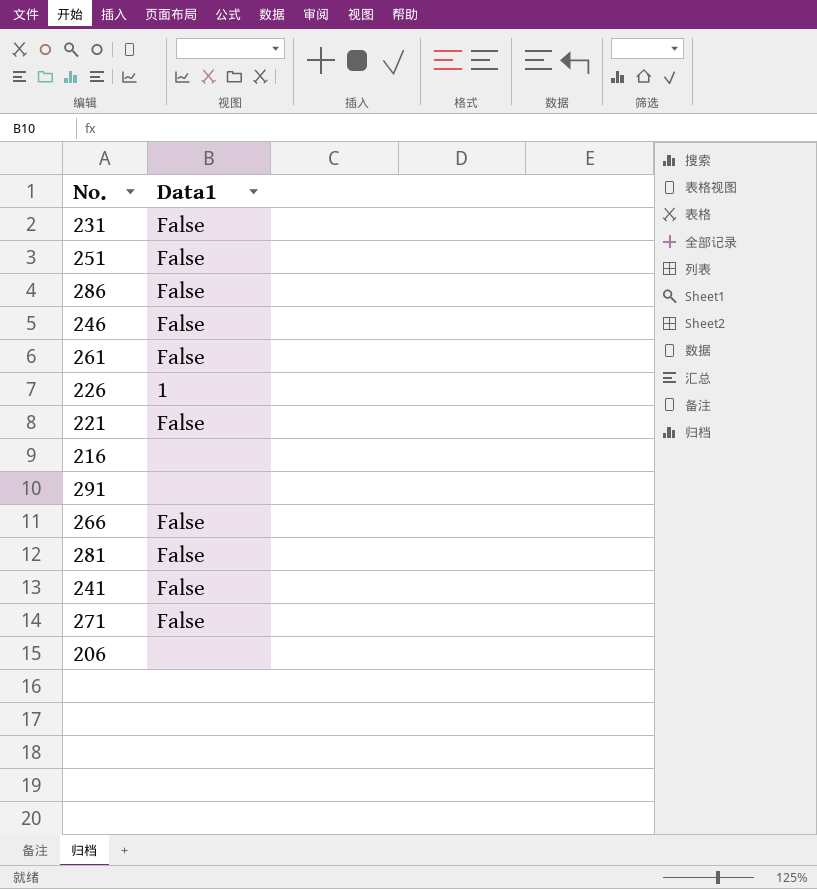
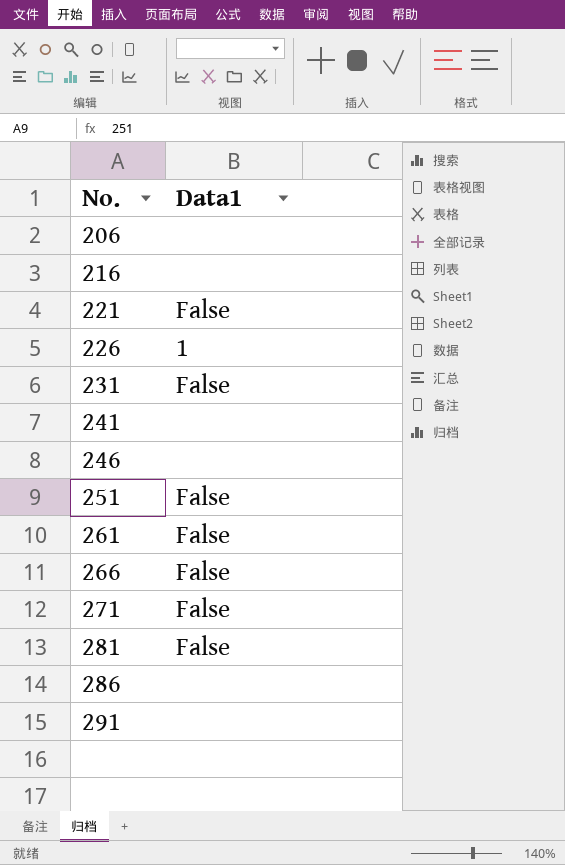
row order: none -> No. ascending
241 | Data1: False -> none
246 | Data1: False -> none
286 | Data1: False -> none

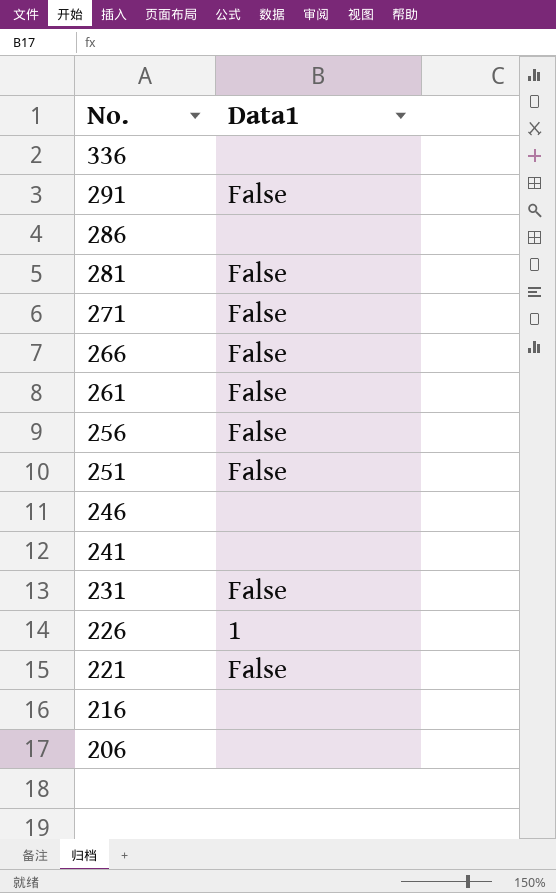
row order: No. ascending -> No. descending
row 336: none -> none
291 | Data1: none -> False
row 256: none -> False

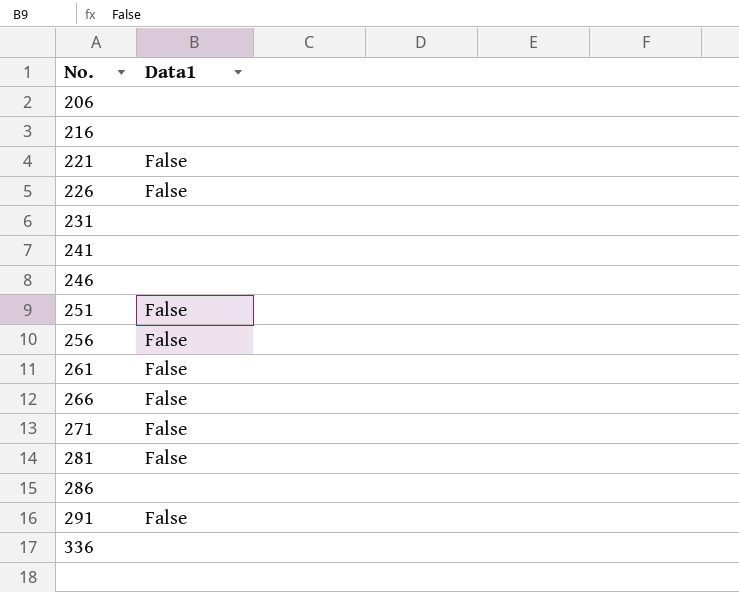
row order: No. descending -> No. ascending
226 | Data1: 1 -> False
231 | Data1: False -> none

